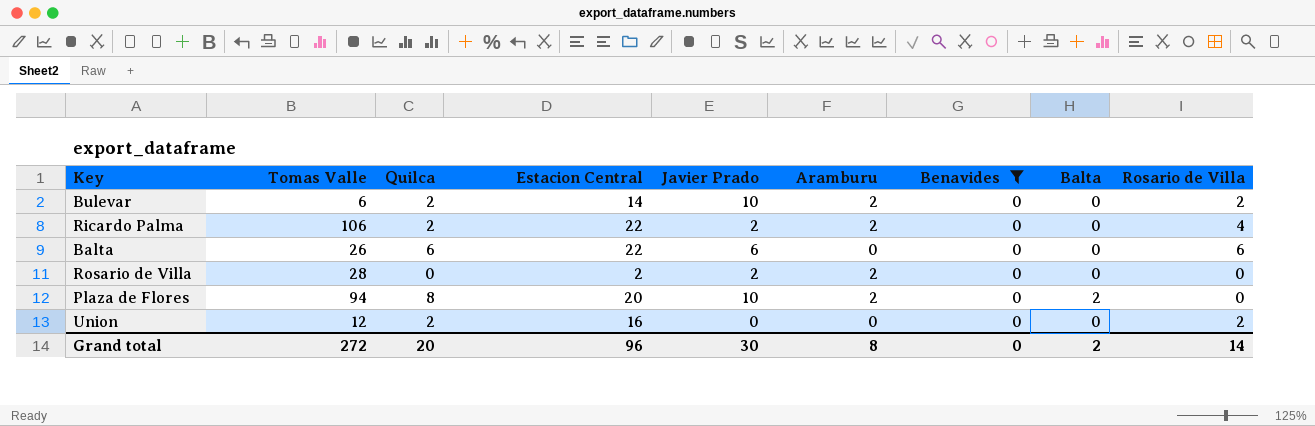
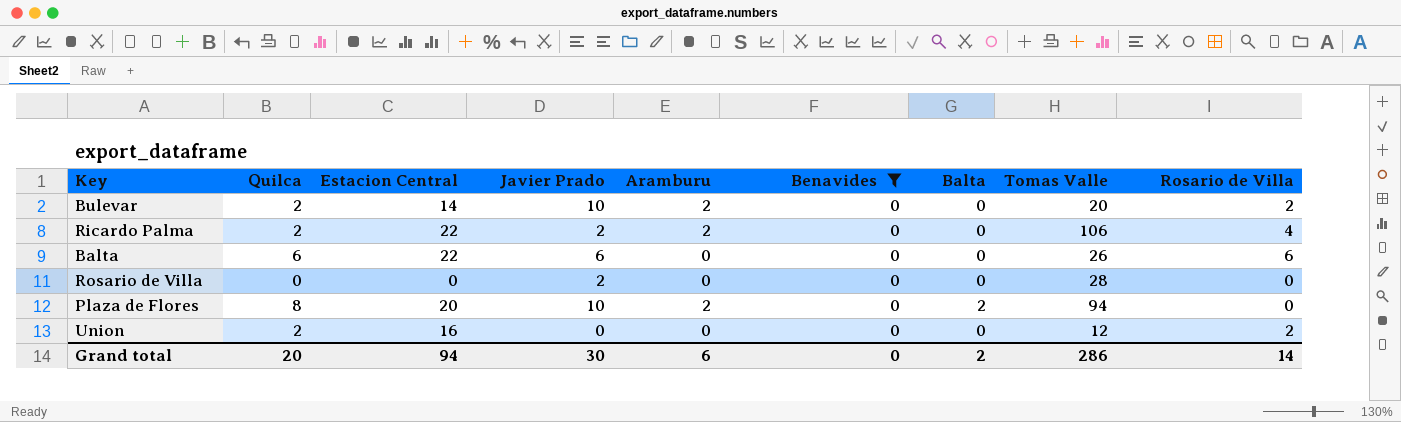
column Tomas Valle | position: 2 -> 8
Bulevar | Tomas Valle: 6 -> 20
Rosario de Villa | Estacion Central: 2 -> 0
Rosario de Villa | Aramburu: 2 -> 0
Grand total | Estacion Central: 96 -> 94
Grand total | Aramburu: 8 -> 6
Grand total | Tomas Valle: 272 -> 286

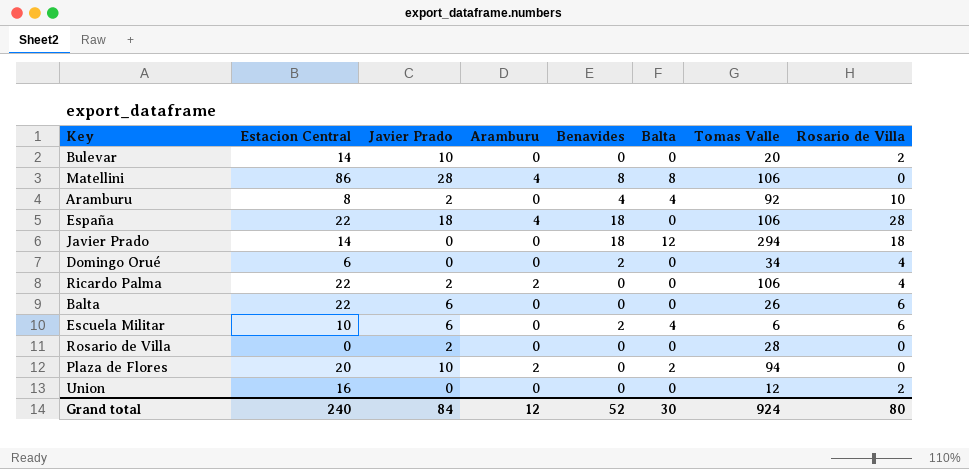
filter: Benavides = 0 -> none
column Quilca | position: 2 -> none
Bulevar | Aramburu: 2 -> 0
Grand total | Estacion Central: 94 -> 240
Grand total | Javier Prado: 30 -> 84
Grand total | Aramburu: 6 -> 12
Grand total | Benavides: 0 -> 52
Grand total | Balta: 2 -> 30
Grand total | Tomas Valle: 286 -> 924
Grand total | Rosario de Villa: 14 -> 80

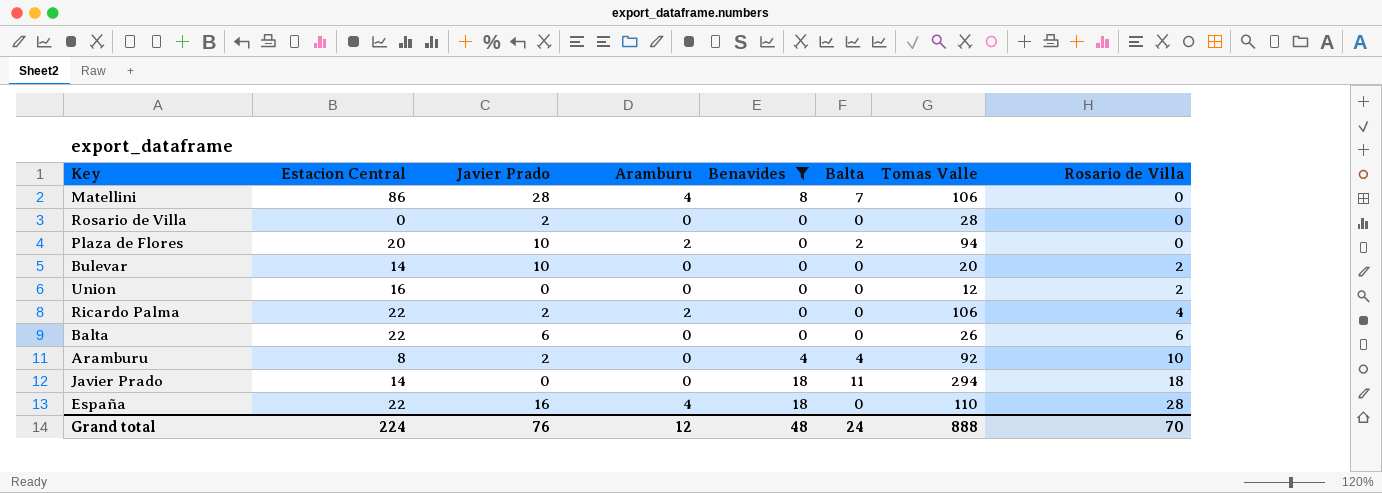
filter: none -> Benavides != 2
row order: none -> Rosario de Villa ascending
Matellini | Balta: 8 -> 7
Javier Prado | Balta: 12 -> 11
España | Javier Prado: 18 -> 16
España | Tomas Valle: 106 -> 110
Grand total | Estacion Central: 240 -> 224
Grand total | Javier Prado: 84 -> 76
Grand total | Benavides: 52 -> 48
Grand total | Balta: 30 -> 24
Grand total | Tomas Valle: 924 -> 888
Grand total | Rosario de Villa: 80 -> 70

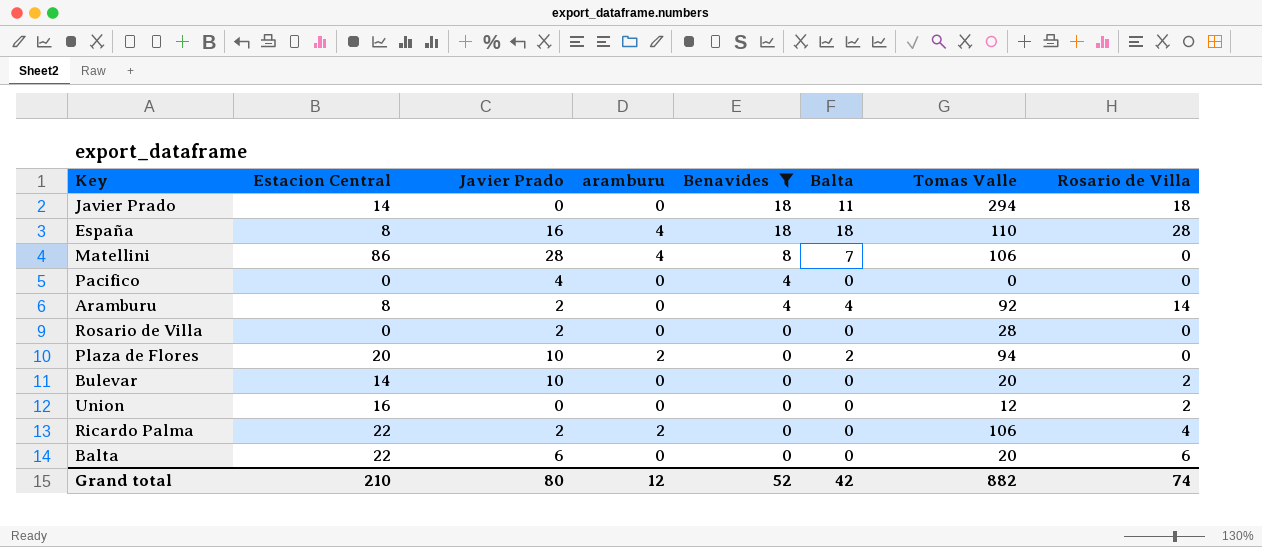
row order: Rosario de Villa ascending -> Benavides descending
column name: Aramburu -> aramburu
España | Estacion Central: 22 -> 8
España | Balta: 0 -> 18
row Pacifico: none -> 0 | 4 | 0 | 4 | 0 | 0 | 0
Aramburu | Rosario de Villa: 10 -> 14
Balta | Tomas Valle: 26 -> 20
Grand total | Estacion Central: 224 -> 210
Grand total | Javier Prado: 76 -> 80
Grand total | Benavides: 48 -> 52
Grand total | Balta: 24 -> 42
Grand total | Tomas Valle: 888 -> 882
Grand total | Rosario de Villa: 70 -> 74

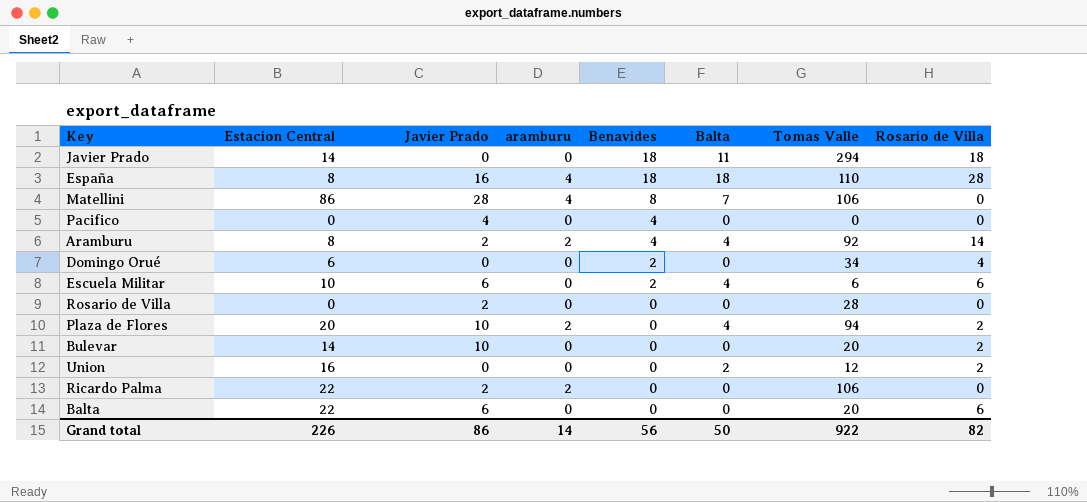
filter: Benavides != 2 -> none
Aramburu | aramburu: 0 -> 2
Plaza de Flores | Balta: 2 -> 4
Plaza de Flores | Rosario de Villa: 0 -> 2
Union | Balta: 0 -> 2
Ricardo Palma | Rosario de Villa: 4 -> 0
Grand total | Estacion Central: 210 -> 226
Grand total | Javier Prado: 80 -> 86
Grand total | aramburu: 12 -> 14
Grand total | Benavides: 52 -> 56
Grand total | Balta: 42 -> 50
Grand total | Tomas Valle: 882 -> 922
Grand total | Rosario de Villa: 74 -> 82

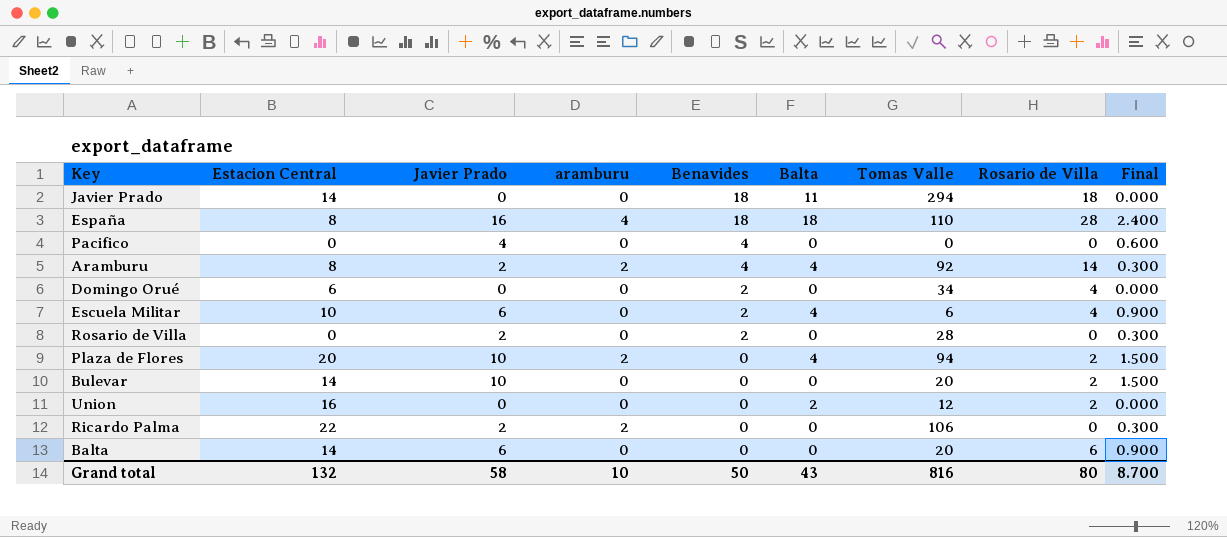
column Final | formula: none -> [Javier Prado] * 0.15
row Matellini: 86 | 28 | 4 | 8 | 7 | 106 | 0 -> none
Escuela Militar | Rosario de Villa: 6 -> 4
Rosario de Villa | Benavides: 0 -> 2
Balta | Estacion Central: 22 -> 14
Grand total | Estacion Central: 226 -> 132
Grand total | Javier Prado: 86 -> 58
Grand total | aramburu: 14 -> 10
Grand total | Benavides: 56 -> 50
Grand total | Balta: 50 -> 43
Grand total | Tomas Valle: 922 -> 816
Grand total | Rosario de Villa: 82 -> 80

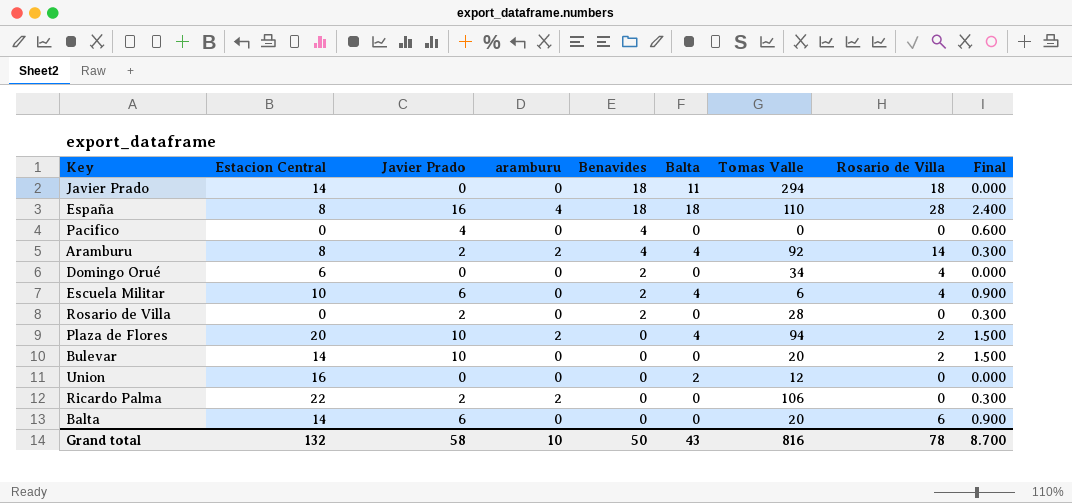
Union | Rosario de Villa: 2 -> 0
Grand total | Rosario de Villa: 80 -> 78

